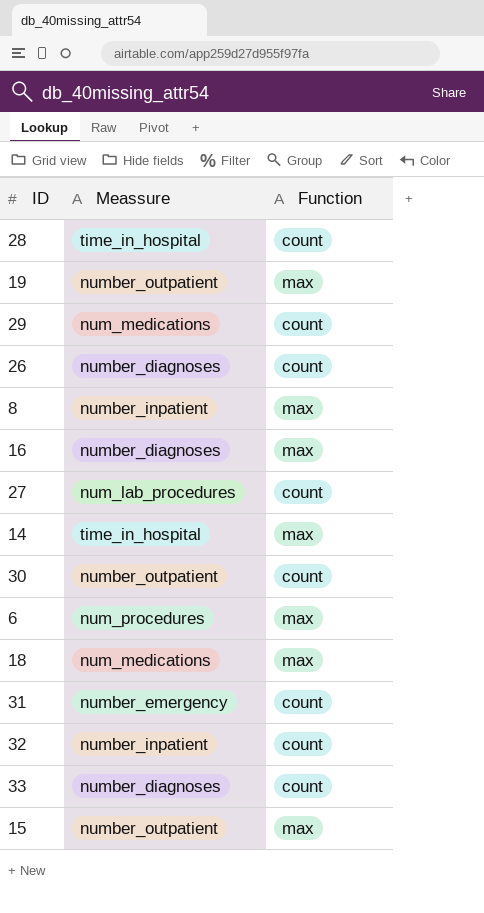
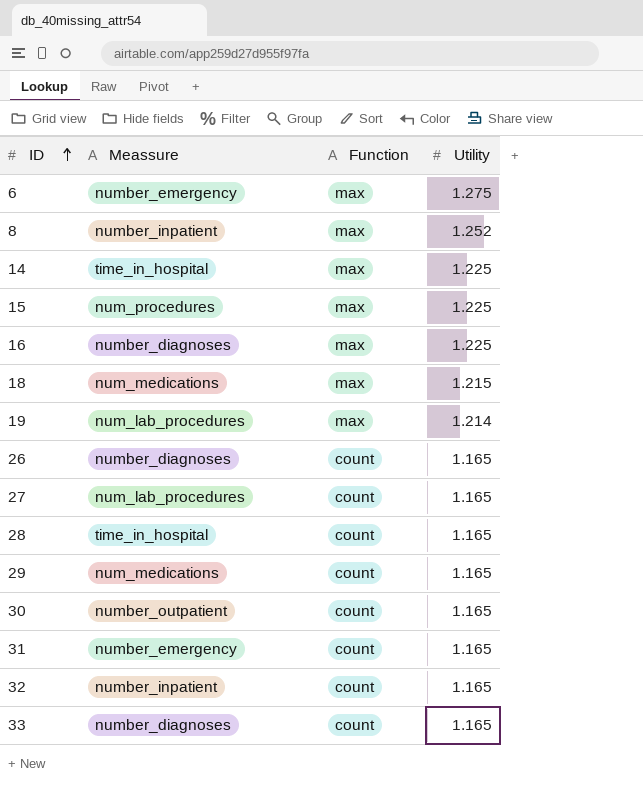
row order: none -> ID ascending
column Utility | position: none -> 4
6 | Meassure: num_procedures -> number_emergency
15 | Meassure: number_outpatient -> num_procedures
19 | Meassure: number_outpatient -> num_lab_procedures

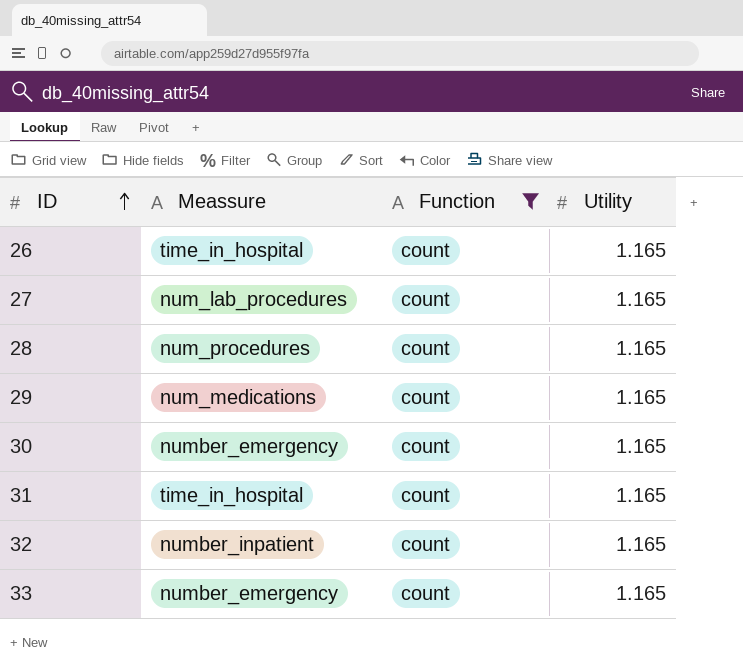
filter: none -> Function = count
26 | Meassure: number_diagnoses -> time_in_hospital
28 | Meassure: time_in_hospital -> num_procedures
30 | Meassure: number_outpatient -> number_emergency
31 | Meassure: number_emergency -> time_in_hospital
33 | Meassure: number_diagnoses -> number_emergency

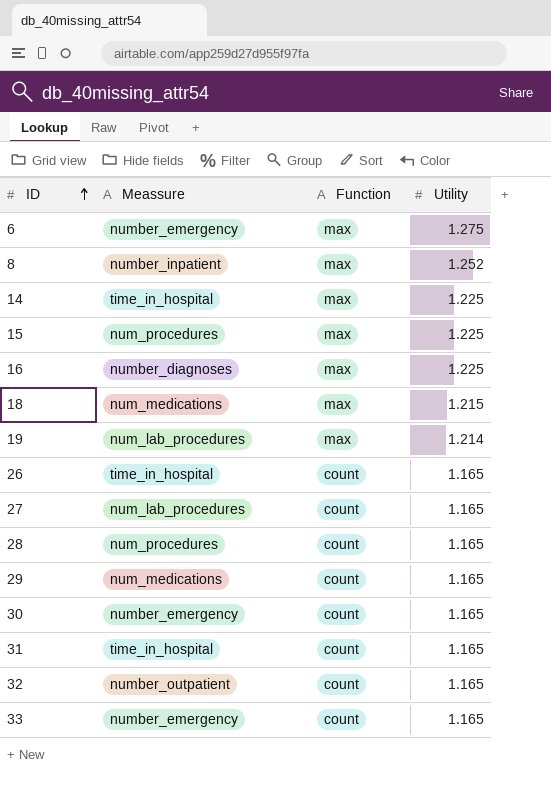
filter: Function = count -> none
32 | Meassure: number_inpatient -> number_outpatient

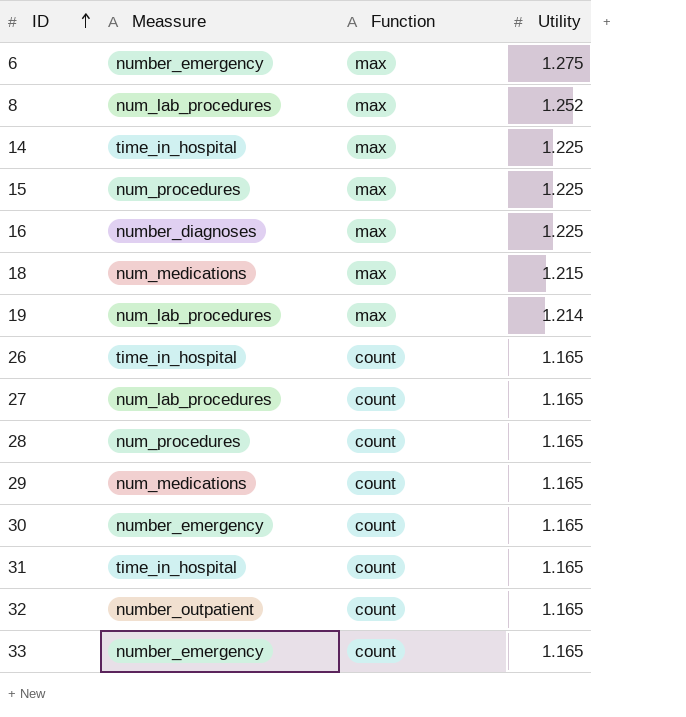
8 | Meassure: number_inpatient -> num_lab_procedures

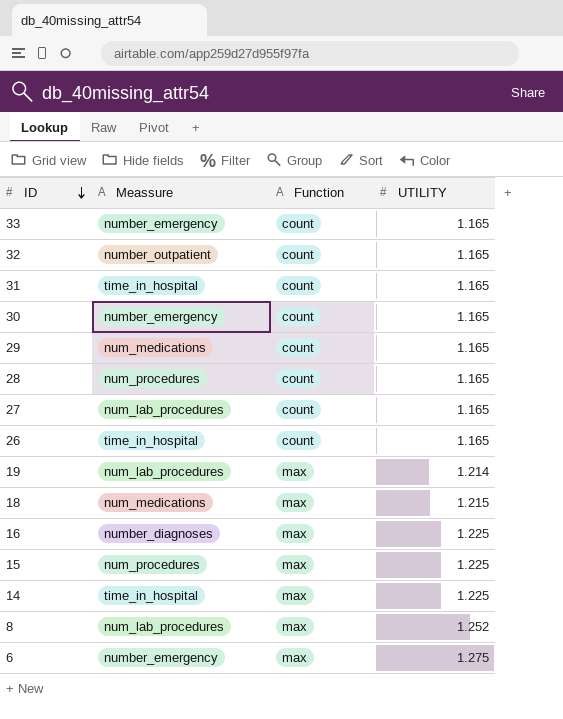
row order: ID ascending -> ID descending
column name: Utility -> UTILITY

